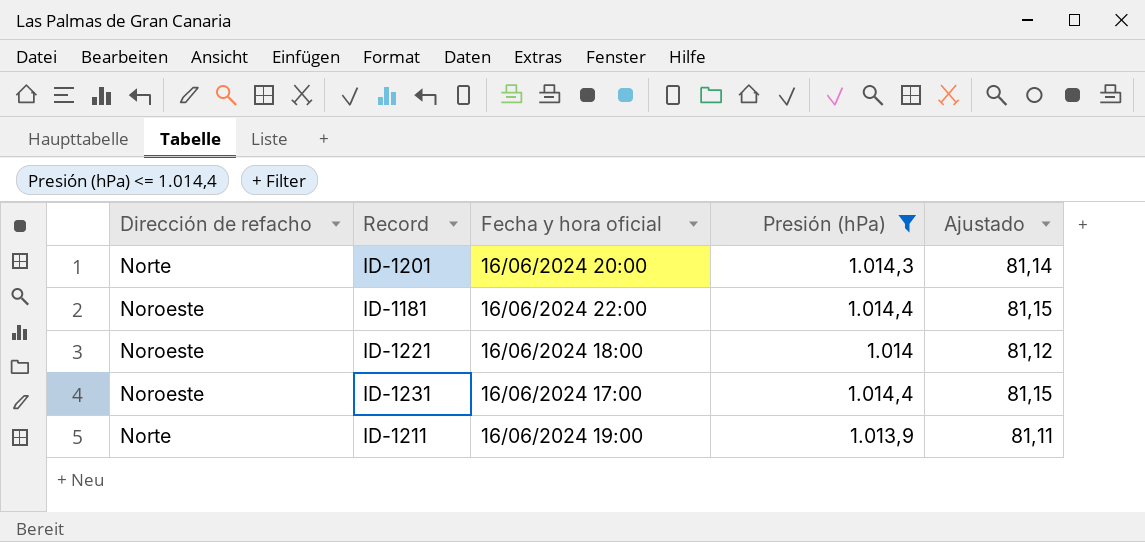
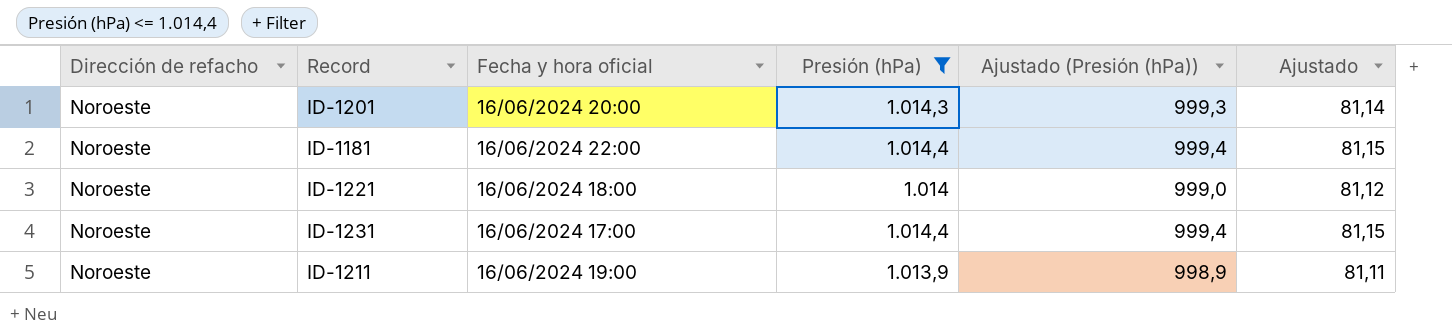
column Ajustado (Presión (hPa)) | formula: none -> [Presión (hPa)] - 15
ID-1201 | Dirección de refacho: Norte -> Noroeste
ID-1211 | Dirección de refacho: Norte -> Noroeste

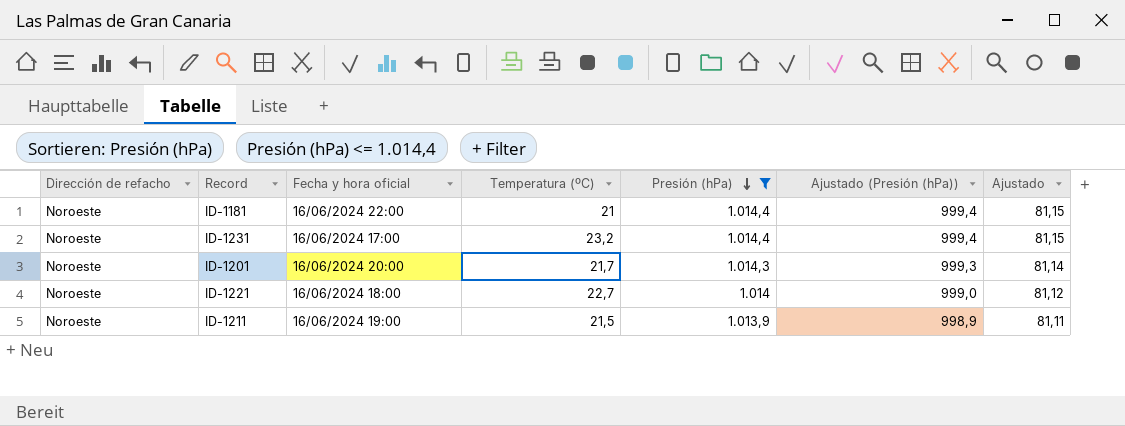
row order: none -> Presión (hPa) descending
column Temperatura (ºC) | position: none -> 4

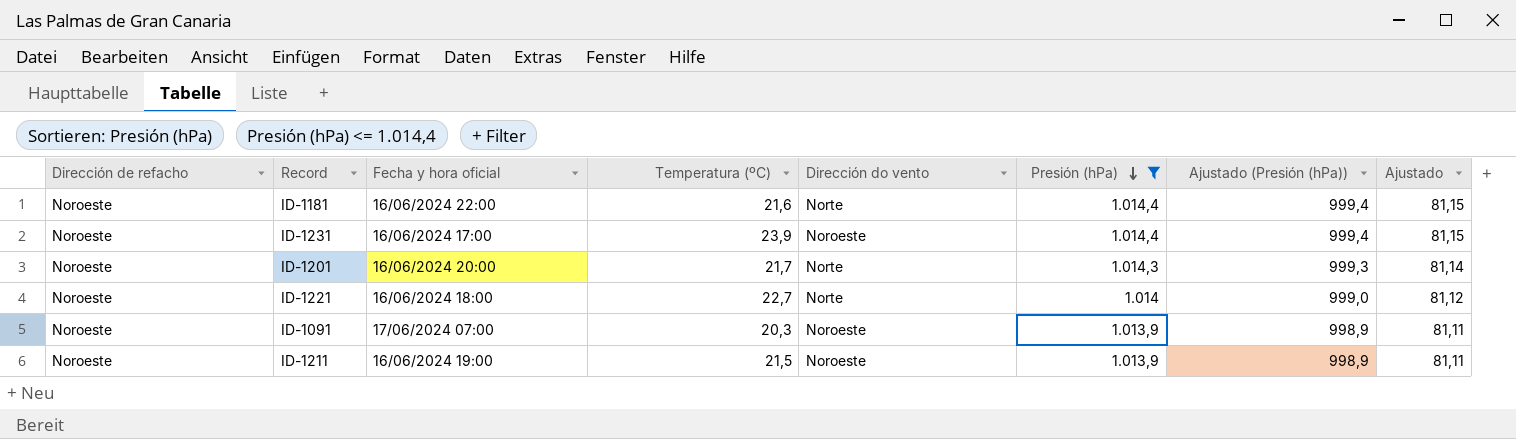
column Dirección do vento | position: none -> 5
ID-1181 | Temperatura (ºC): 21 -> 21,6
ID-1231 | Temperatura (ºC): 23,2 -> 23,9
row ID-1091: none -> Noroeste | 17/06/2024 07:00 | 20,3 | Noroeste | 1.013,9 | 998,9 | 81,11

